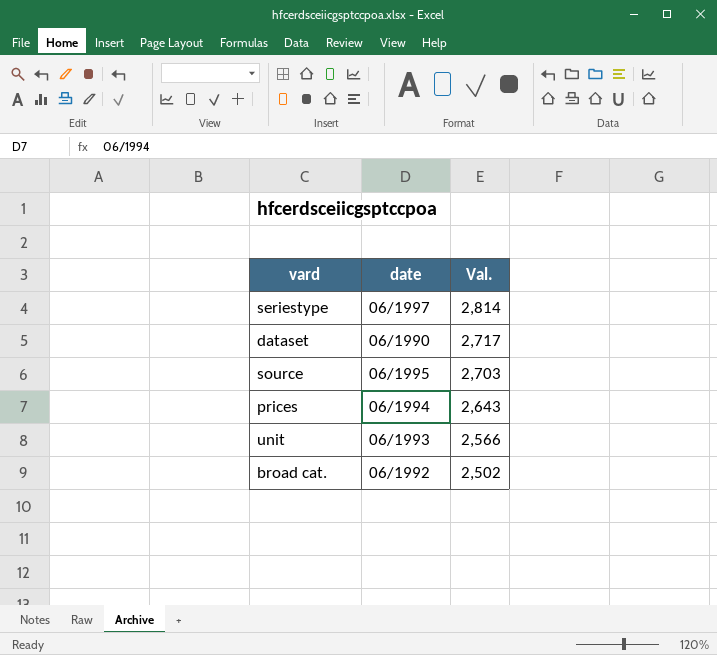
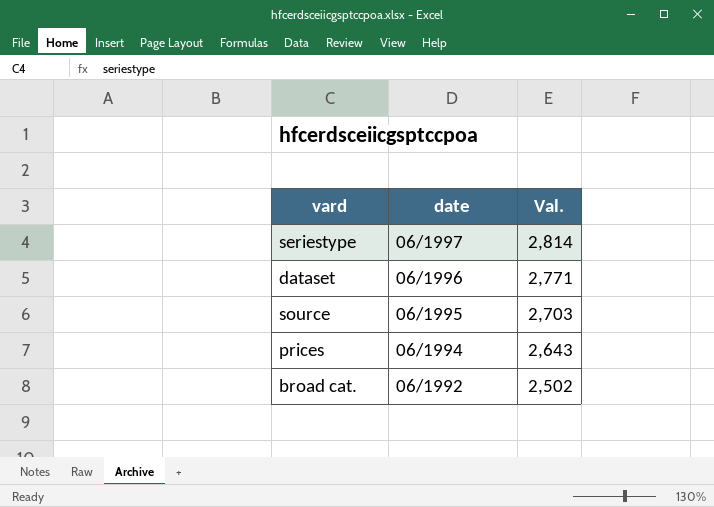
row unit: 06/1993 | 2,566 -> none
dataset | date: 06/1990 -> 06/1996
dataset | Val.: 2,717 -> 2,771

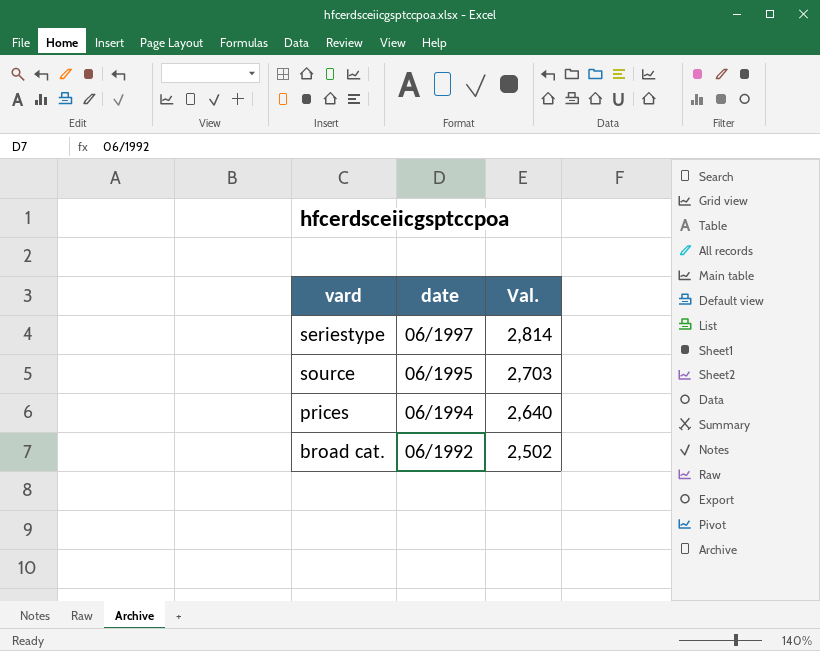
row dataset: 06/1996 | 2,771 -> none
prices | Val.: 2,643 -> 2,640

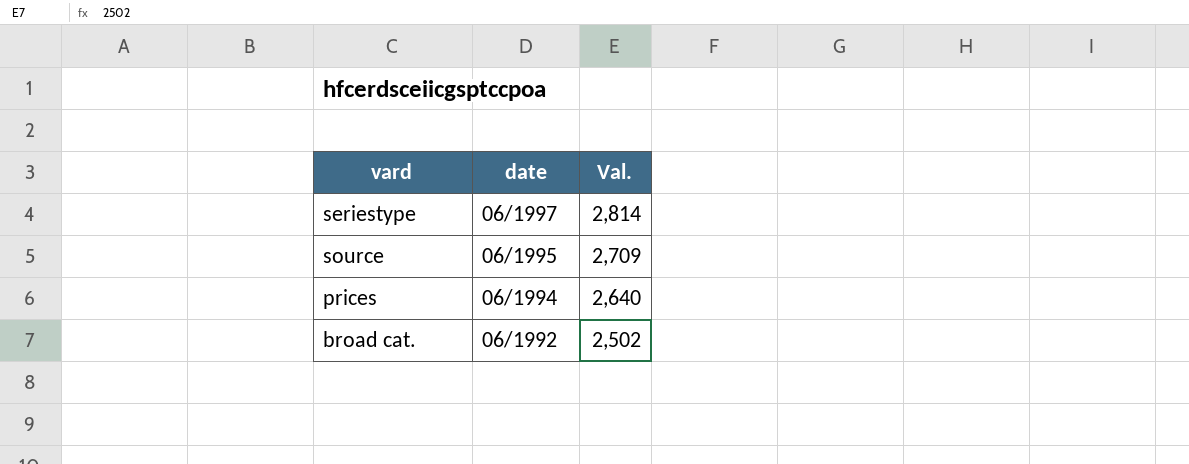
source | Val.: 2,703 -> 2,709

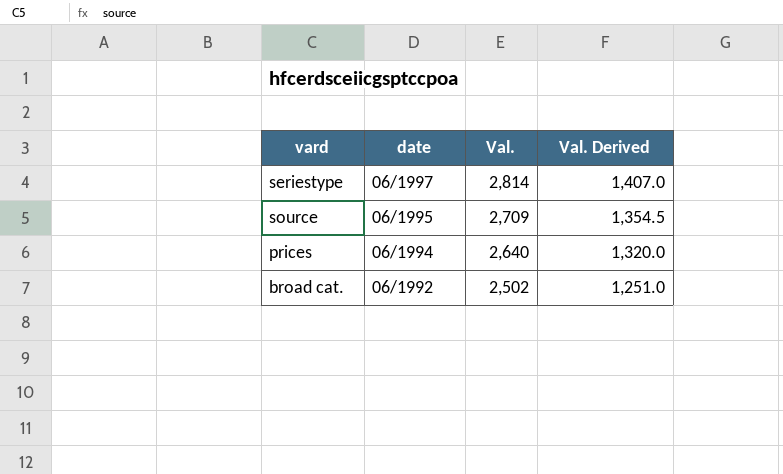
column Val. Derived | formula: none -> [Val.] * 0.5

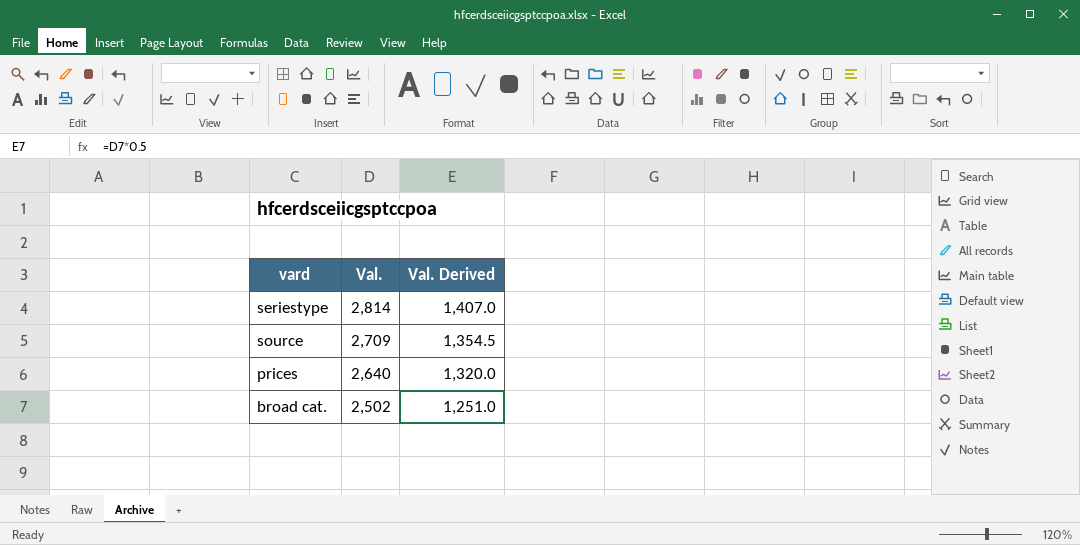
column date | position: 2 -> none

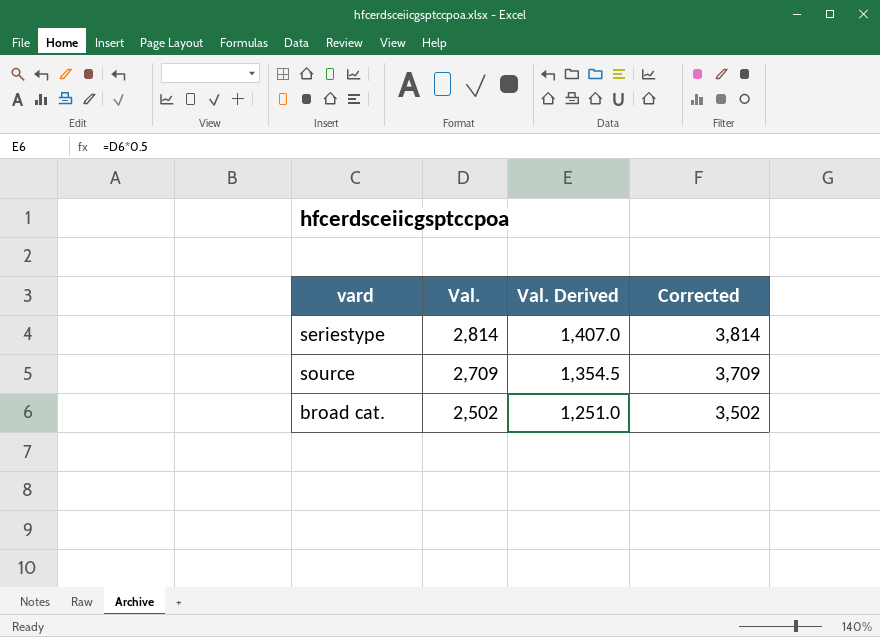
column Corrected | formula: none -> [Val.] + 1000
row prices: 2,640 | 1,320.0 -> none

